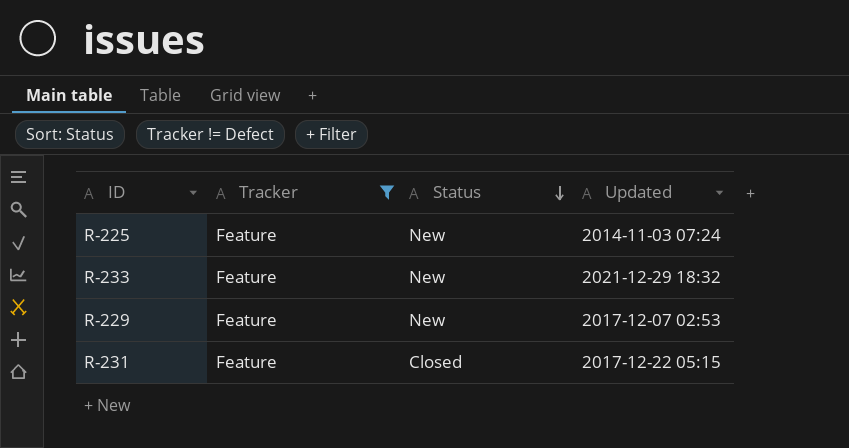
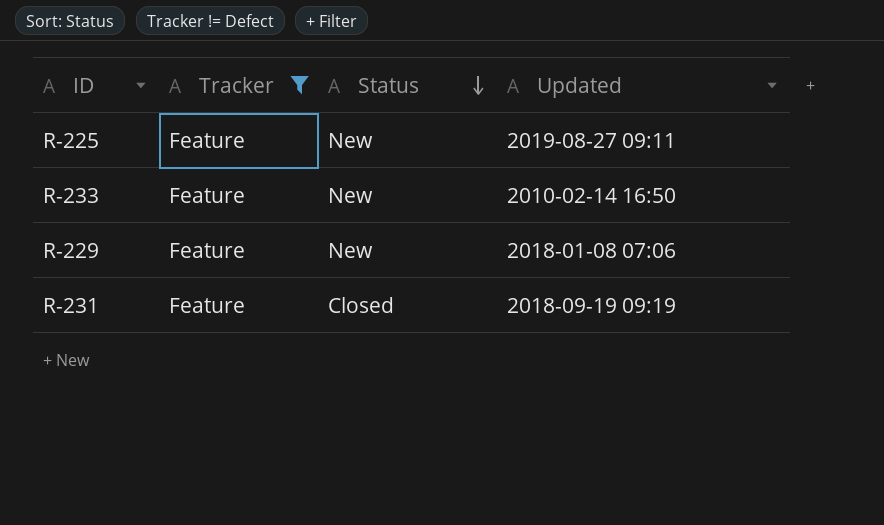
R-225 | Updated: 2014-11-03 07:24 -> 2019-08-27 09:11
R-233 | Updated: 2021-12-29 18:32 -> 2010-02-14 16:50
R-229 | Updated: 2017-12-07 02:53 -> 2018-01-08 07:06
R-231 | Updated: 2017-12-22 05:15 -> 2018-09-19 09:19

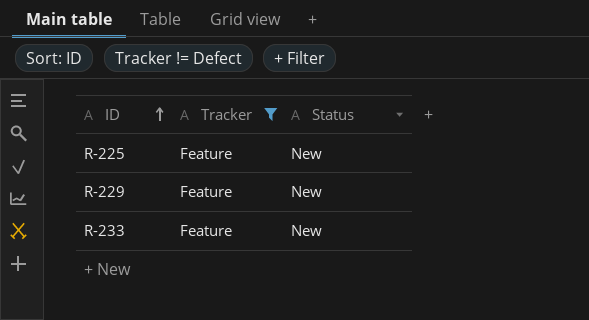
row order: Status descending -> ID ascending
column Updated | position: 4 -> none
row R-231: Feature | Closed | 2018-09-19 09:19 -> none

